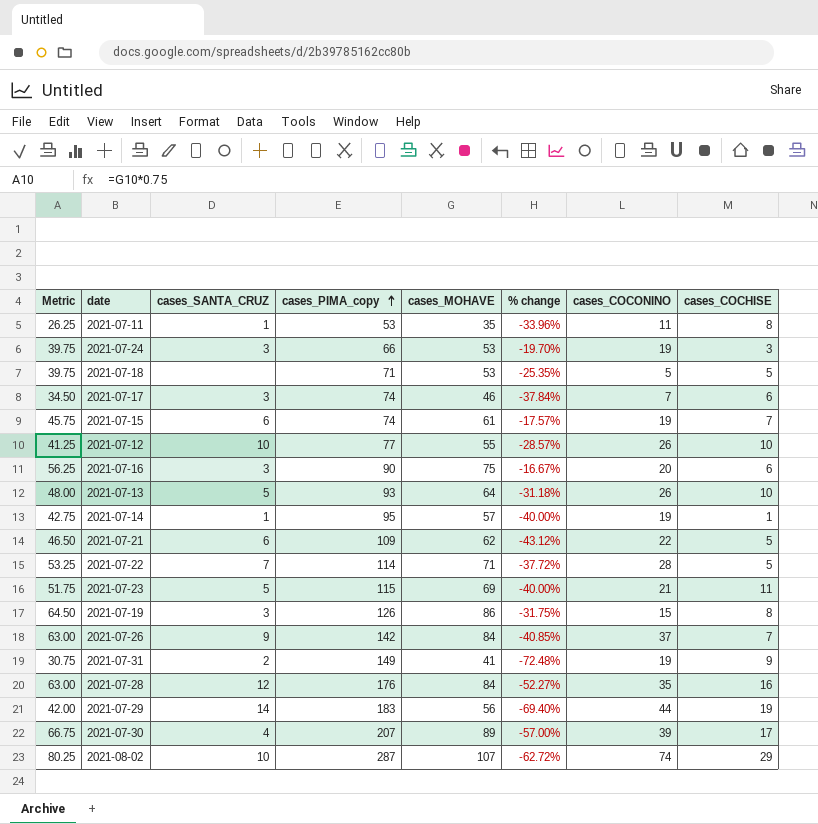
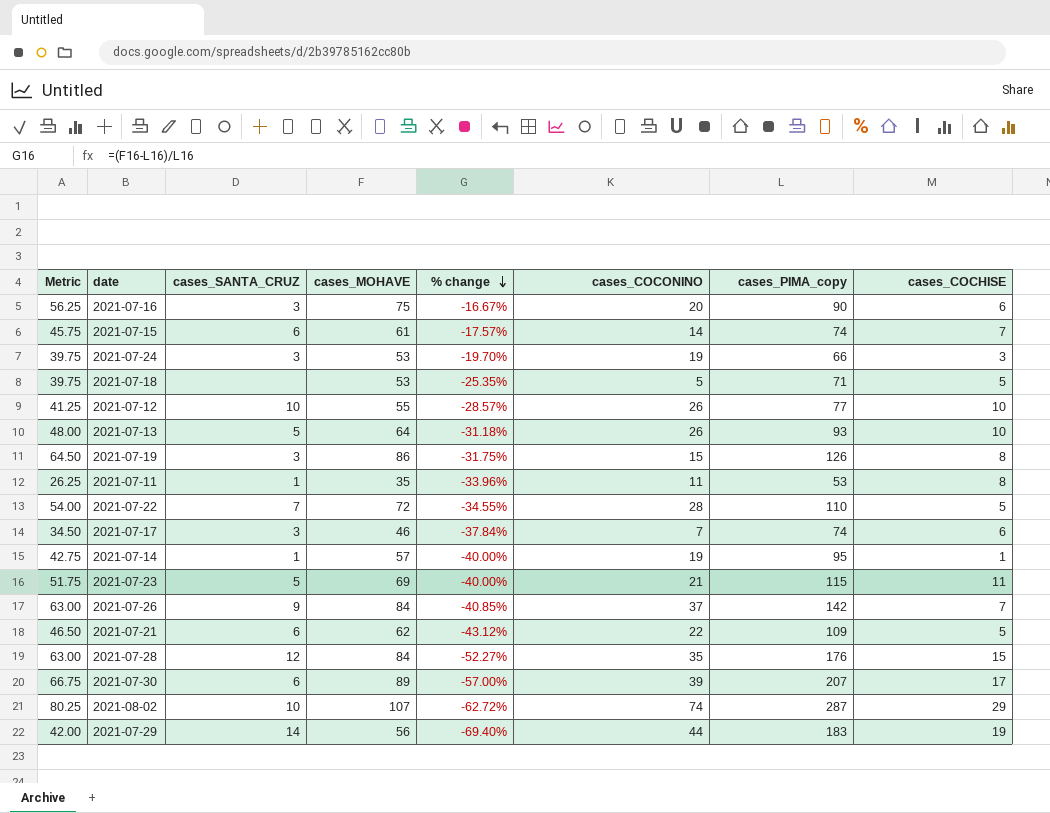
row order: cases_PIMA_copy ascending -> % change descending
column cases_PIMA_copy | position: 4 -> 7
row 2021-07-31: 30.75 | 2 | 149 | 41 | -72.48% | 19 | 9 -> none
2021-07-15 | cases_COCONINO: 19 -> 14
2021-07-22 | Metric: 53.25 -> 54.00
2021-07-22 | cases_MOHAVE: 71 -> 72
2021-07-22 | % change: -37.72% -> -34.55%
2021-07-22 | cases_PIMA_copy: 114 -> 110
2021-07-28 | cases_COCHISE: 16 -> 15
2021-07-30 | cases_SANTA_CRUZ: 4 -> 6

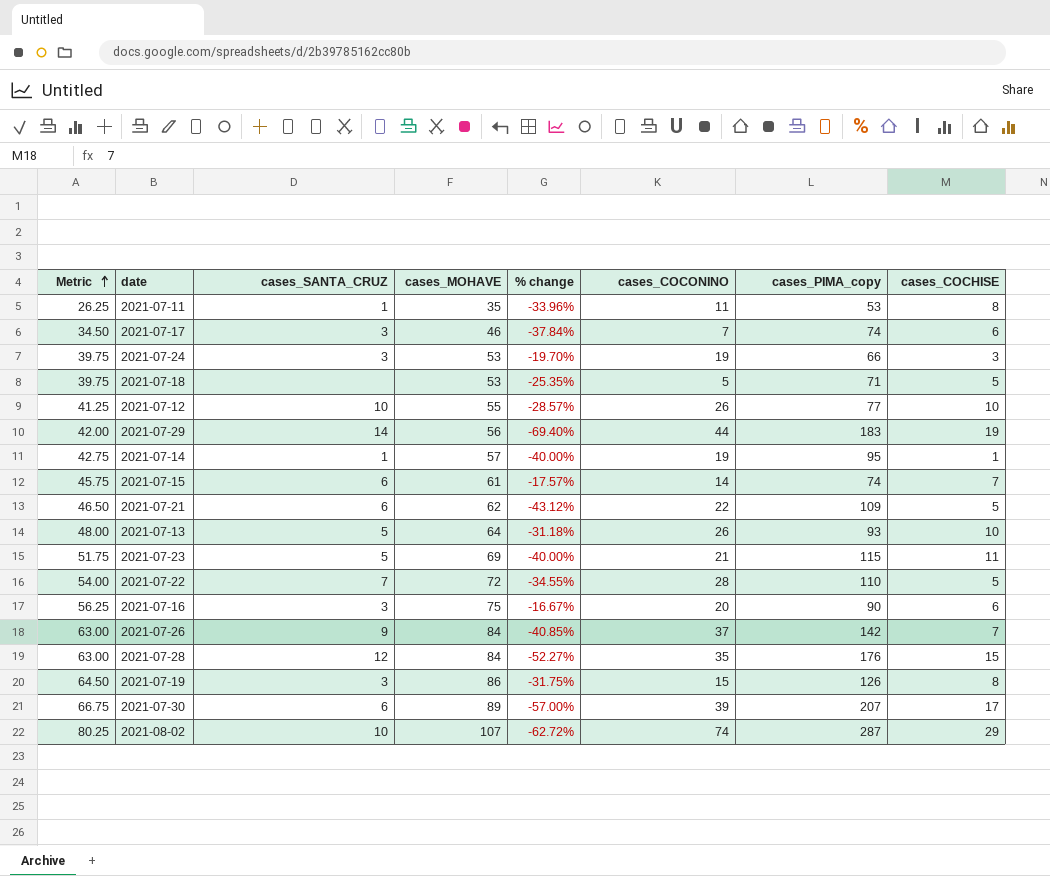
row order: % change descending -> Metric ascending

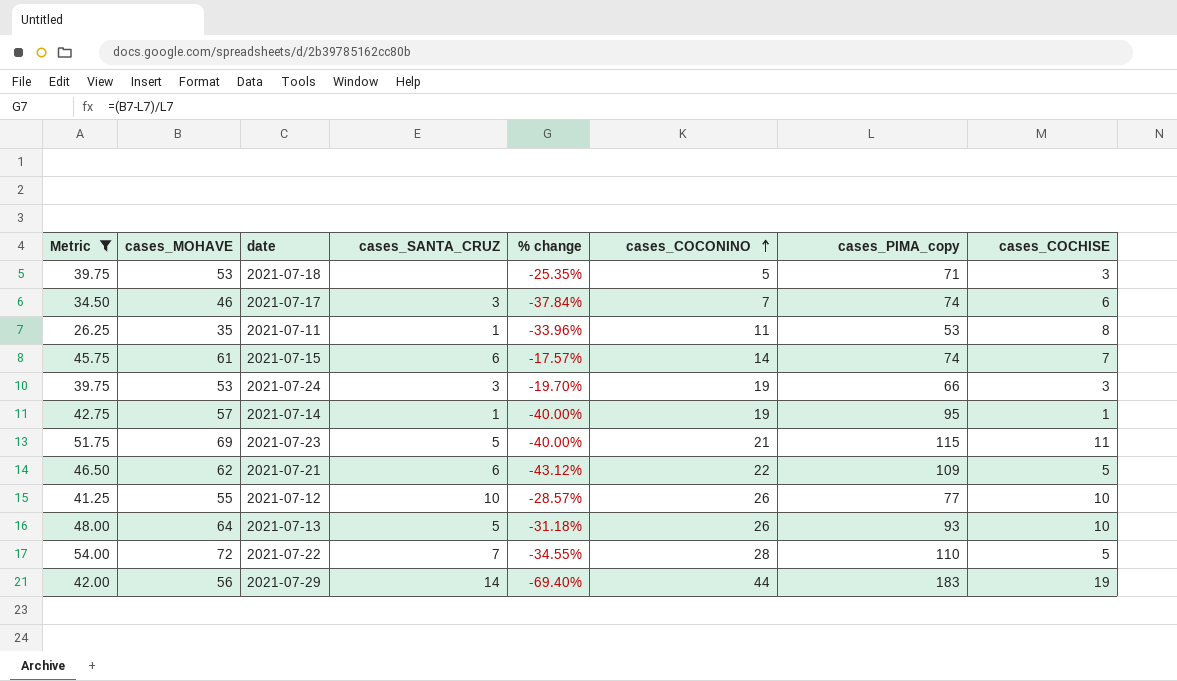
filter: none -> Metric <= 54.00
row order: Metric ascending -> cases_COCONINO ascending
column cases_MOHAVE | position: 4 -> 2
2021-07-18 | cases_COCHISE: 5 -> 3

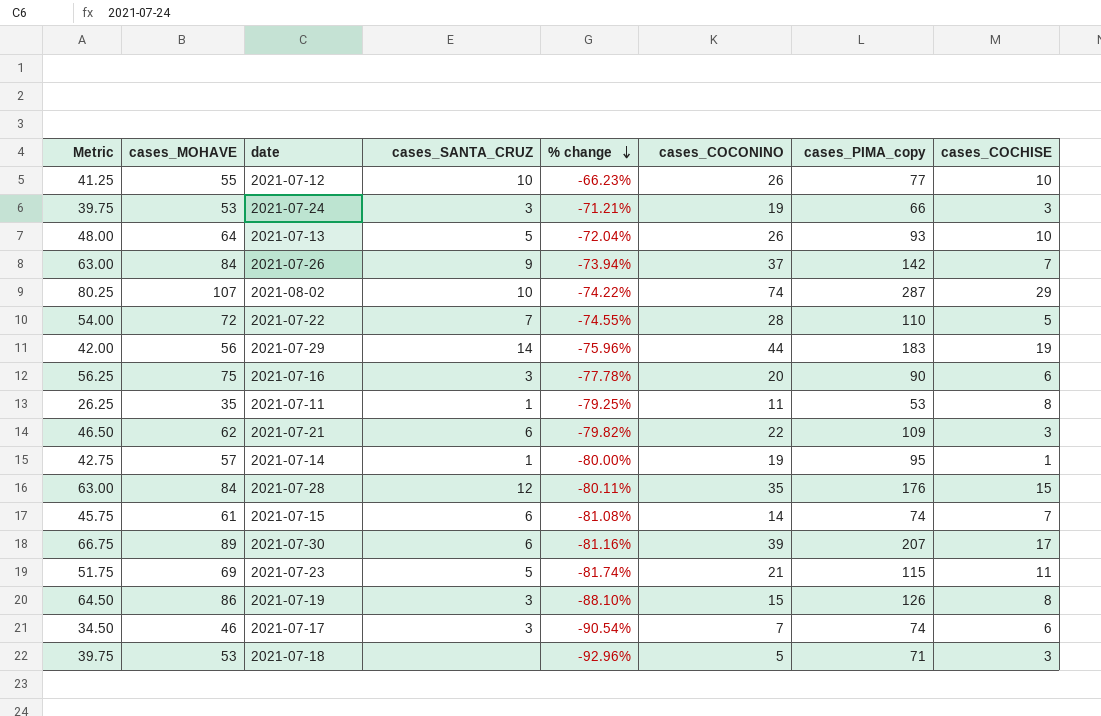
filter: Metric <= 54.00 -> none
row order: cases_COCONINO ascending -> % change descending
column % change | formula: ([cases_MOHAVE] - [cases_PIMA_copy]) / [cases_PIMA_copy] -> ([cases_COCONINO] - [cases_PIMA_copy]) / [cases_PIMA_copy]
2021-07-21 | cases_COCHISE: 5 -> 3

